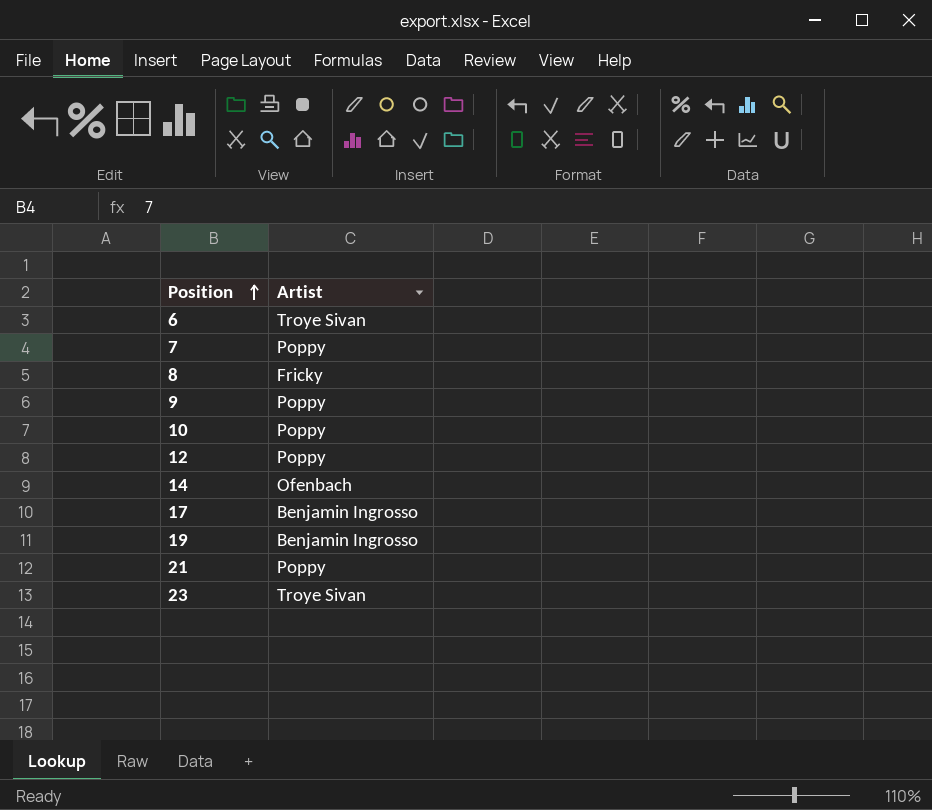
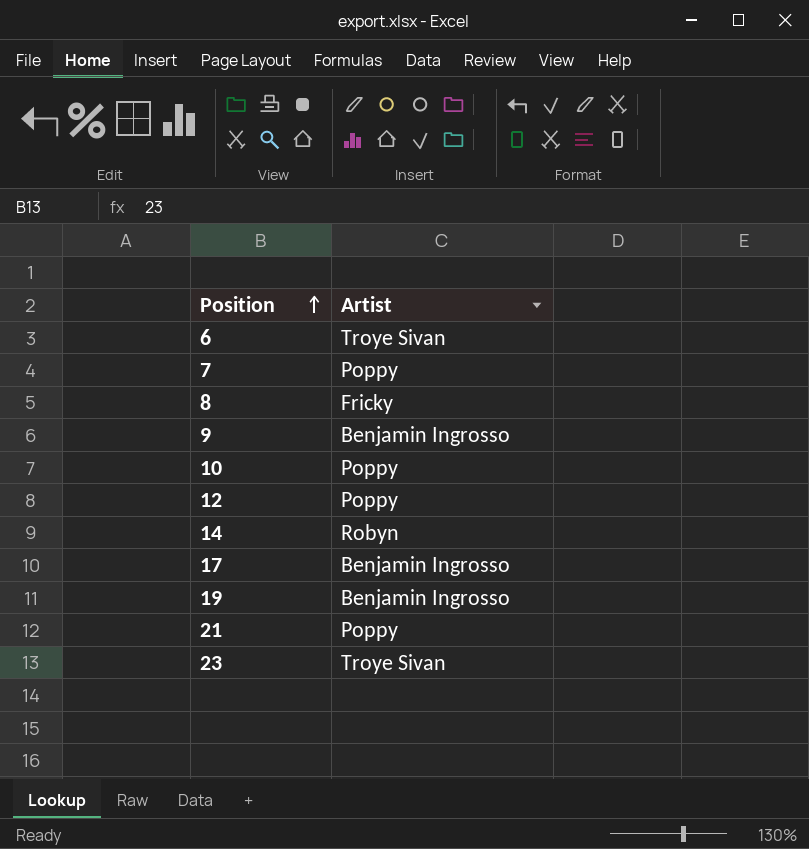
9 | Artist: Poppy -> Benjamin Ingrosso
14 | Artist: Ofenbach -> Robyn

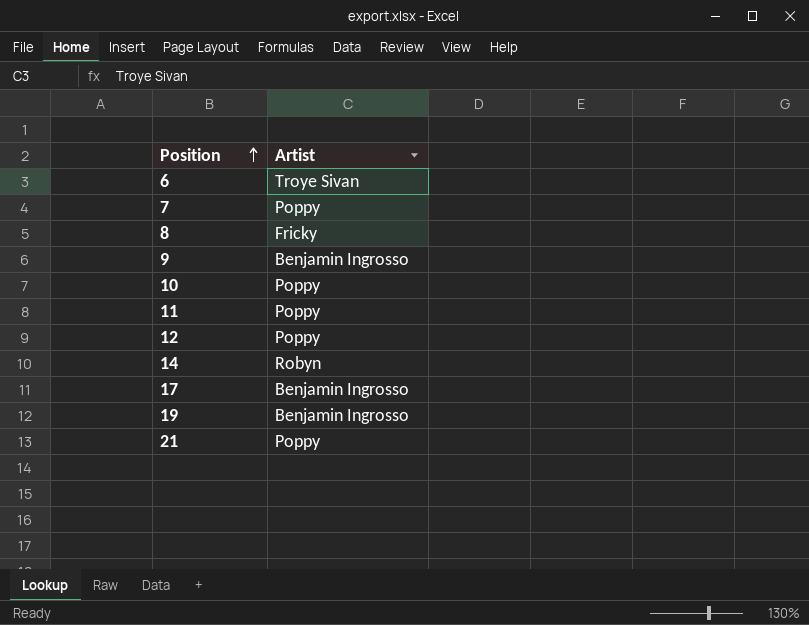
row 23: Troye Sivan -> none
row 11: none -> Poppy

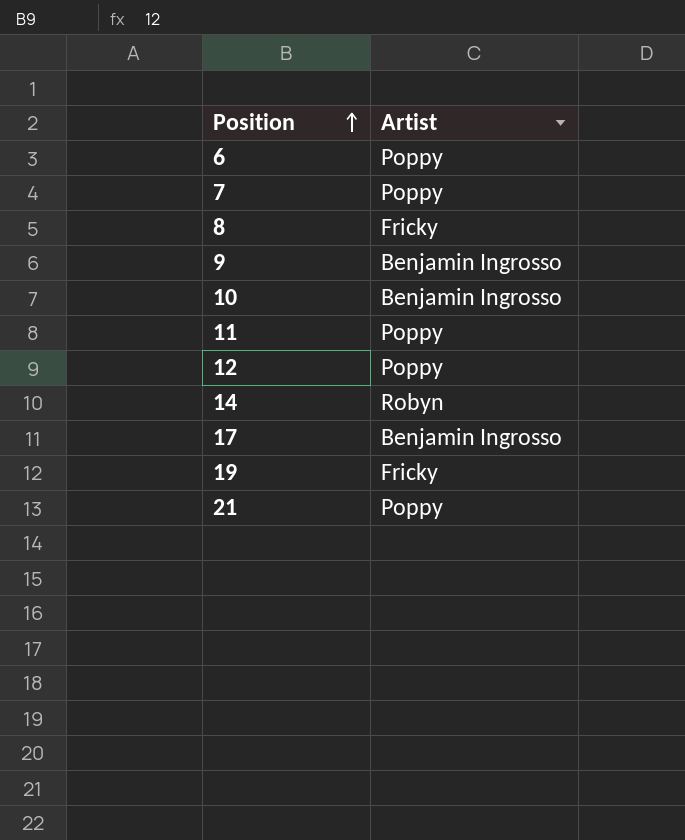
6 | Artist: Troye Sivan -> Poppy
10 | Artist: Poppy -> Benjamin Ingrosso
19 | Artist: Benjamin Ingrosso -> Fricky

